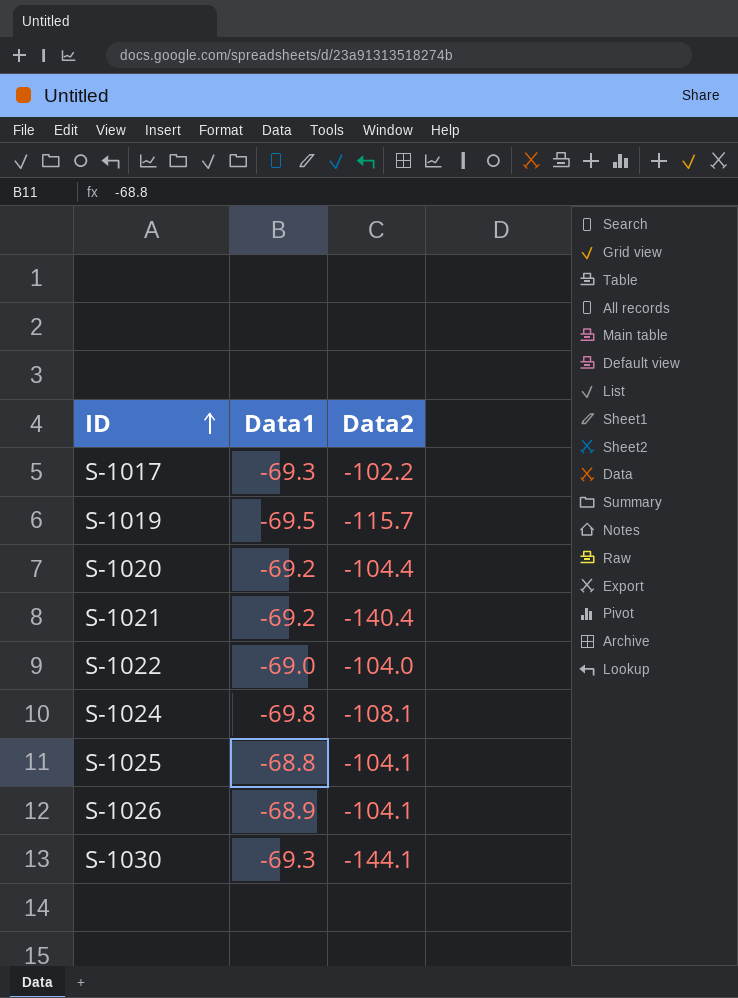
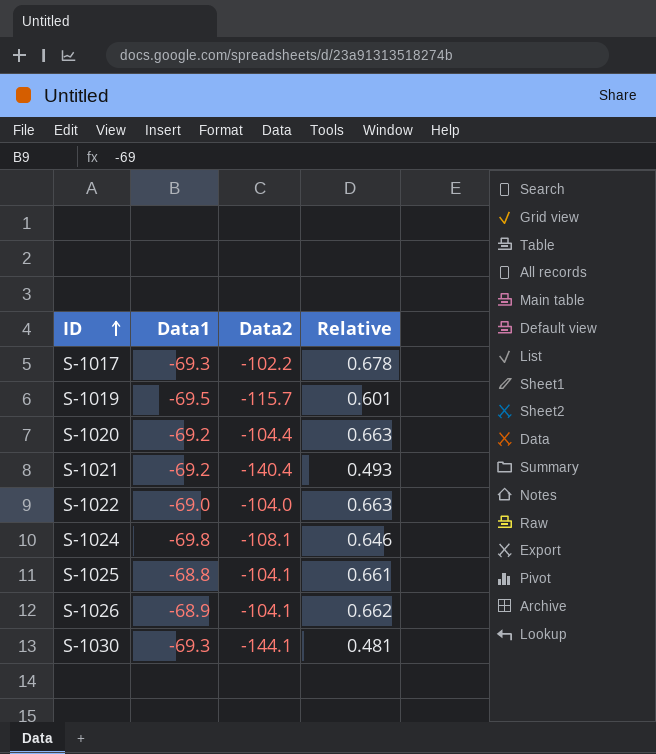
column Relative | formula: none -> [Data1] / [Data2]

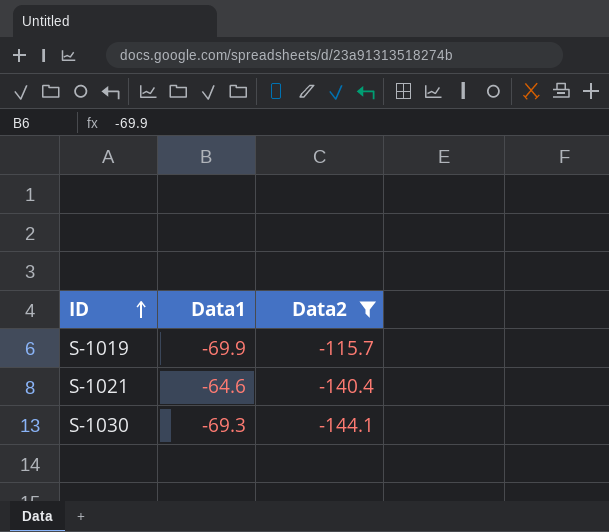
filter: none -> Data2 <= -115.7
column Relative | formula: [Data1] / [Data2] -> none
S-1019 | Data1: -69.5 -> -69.9
S-1021 | Data1: -69.2 -> -64.6

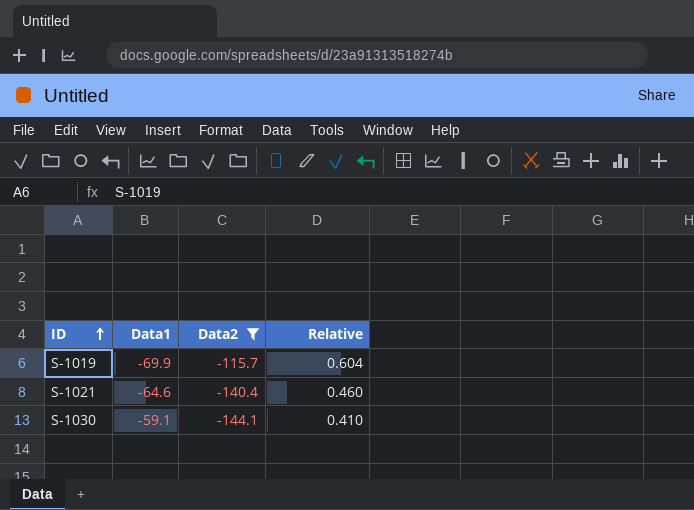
column Relative | formula: none -> [Data1] / [Data2]
S-1030 | Data1: -69.3 -> -59.1

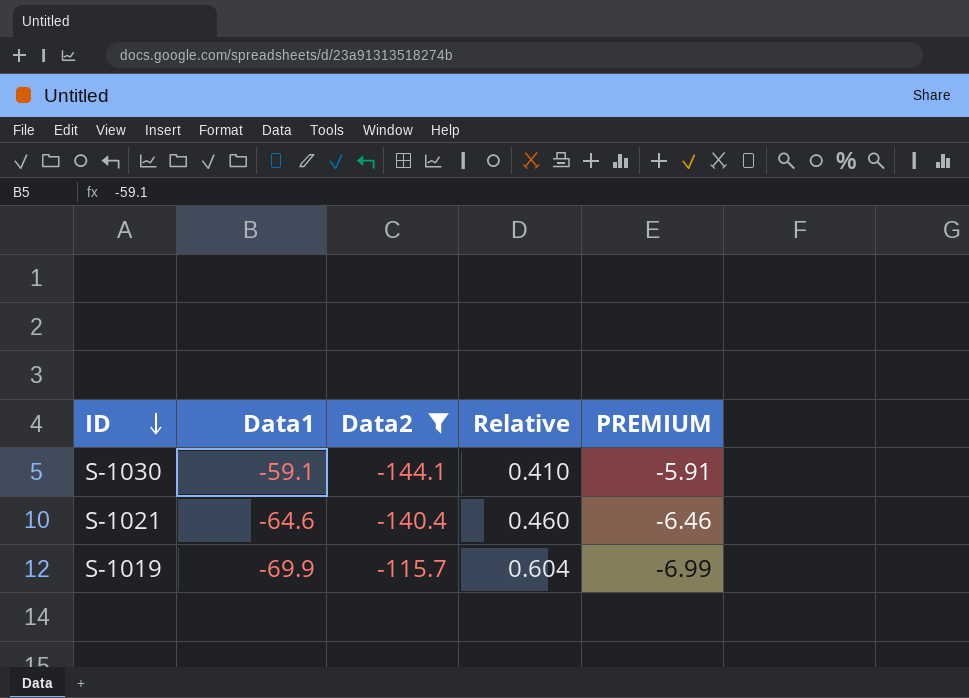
row order: ID ascending -> ID descending
column PREMIUM | formula: none -> [Data1] * 0.1

